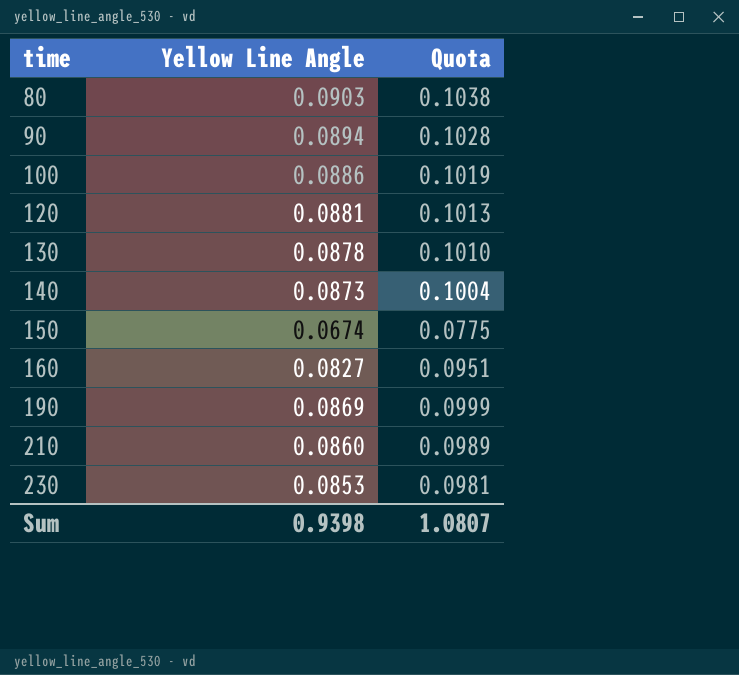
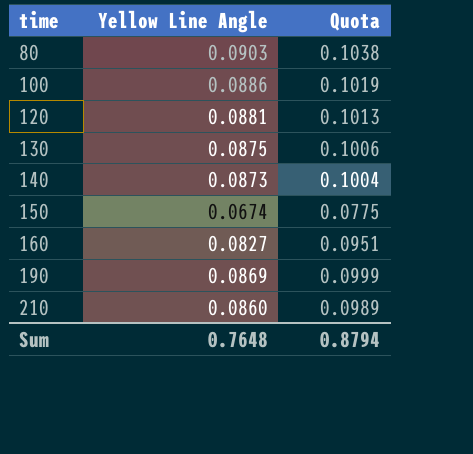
row 90: 0.0894 | 0.1028 -> none
row 230: 0.0853 | 0.0981 -> none
130 | Yellow Line Angle: 0.0878 -> 0.0875
130 | Quota: 0.1010 -> 0.1006
Sum | Yellow Line Angle: 0.9398 -> 0.7648
Sum | Quota: 1.0807 -> 0.8794

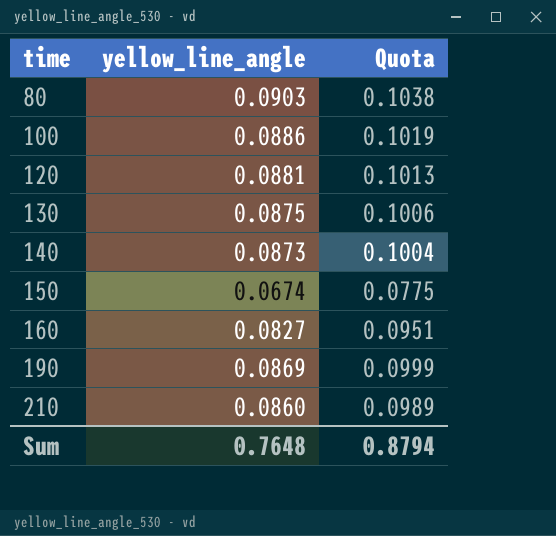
column name: Yellow Line Angle -> yellow_line_angle

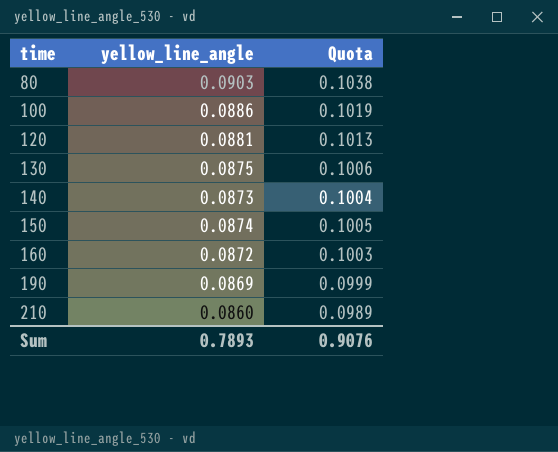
150 | yellow_line_angle: 0.0674 -> 0.0874
150 | Quota: 0.0775 -> 0.1005
160 | yellow_line_angle: 0.0827 -> 0.0872
160 | Quota: 0.0951 -> 0.1003
Sum | yellow_line_angle: 0.7648 -> 0.7893
Sum | Quota: 0.8794 -> 0.9076

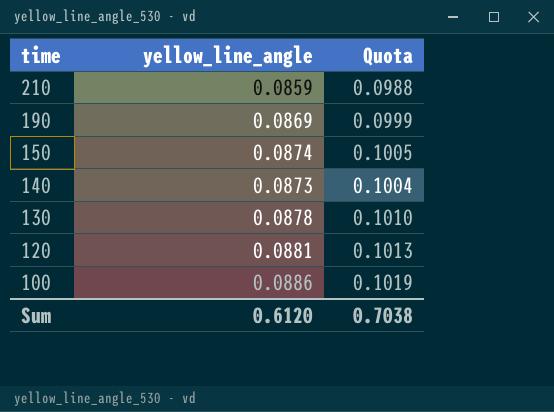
row order: time ascending -> time descending
row 80: 0.0903 | 0.1038 -> none
row 160: 0.0872 | 0.1003 -> none
210 | yellow_line_angle: 0.0860 -> 0.0859
210 | Quota: 0.0989 -> 0.0988
130 | yellow_line_angle: 0.0875 -> 0.0878
130 | Quota: 0.1006 -> 0.1010
Sum | yellow_line_angle: 0.7893 -> 0.6120
Sum | Quota: 0.9076 -> 0.7038

